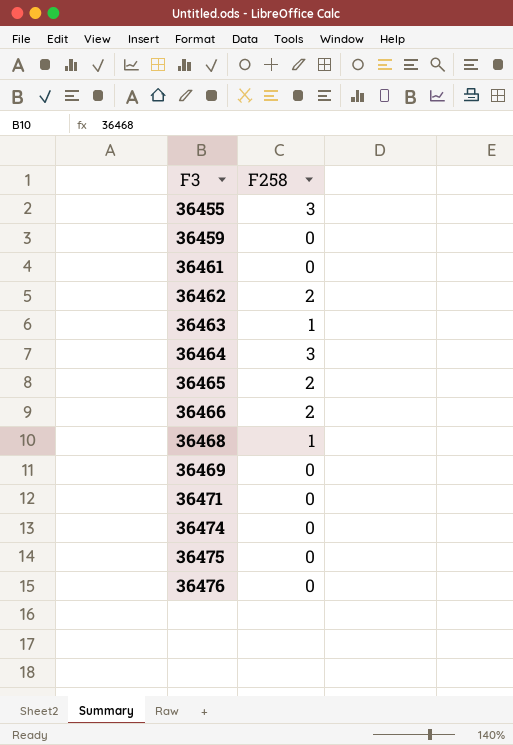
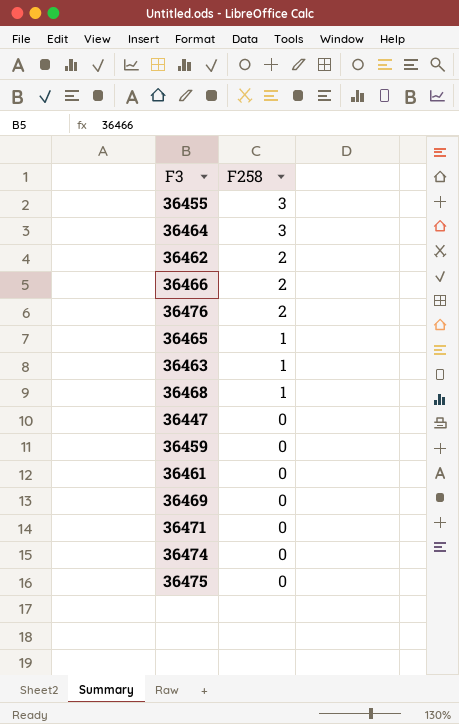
row order: F3 ascending -> F258 descending
36476 | F258: 0 -> 2
36465 | F258: 2 -> 1
row 36447: none -> 0

